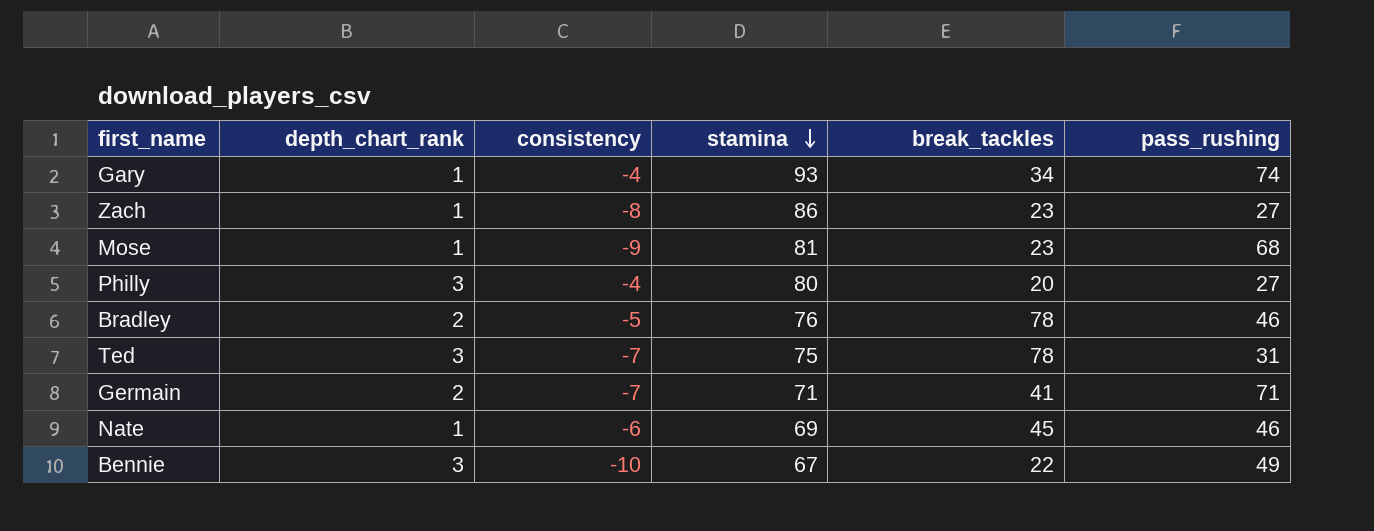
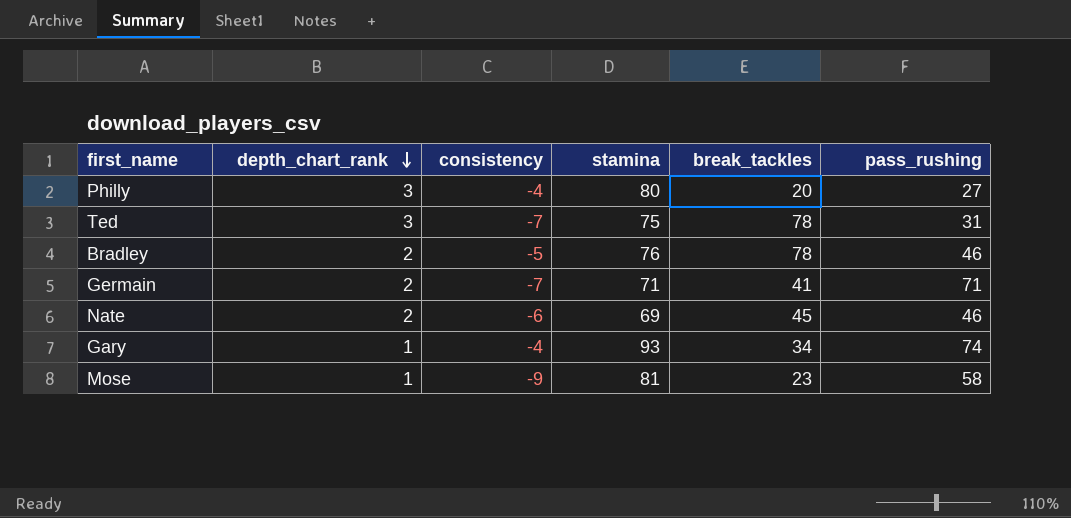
row order: stamina descending -> depth_chart_rank descending
row Zach: 1 | -8 | 86 | 23 | 27 -> none
row Bennie: 3 | -10 | 67 | 22 | 49 -> none
Nate | depth_chart_rank: 1 -> 2
Mose | pass_rushing: 68 -> 58

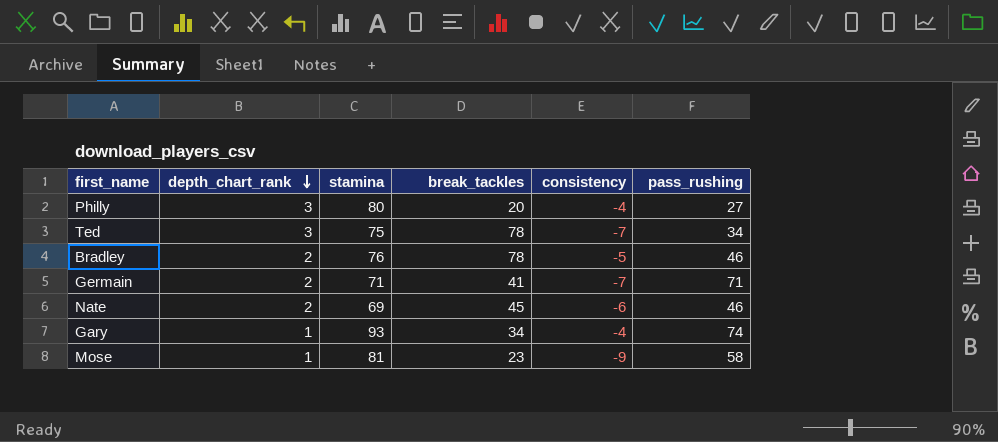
column consistency | position: 3 -> 5
Ted | pass_rushing: 31 -> 34

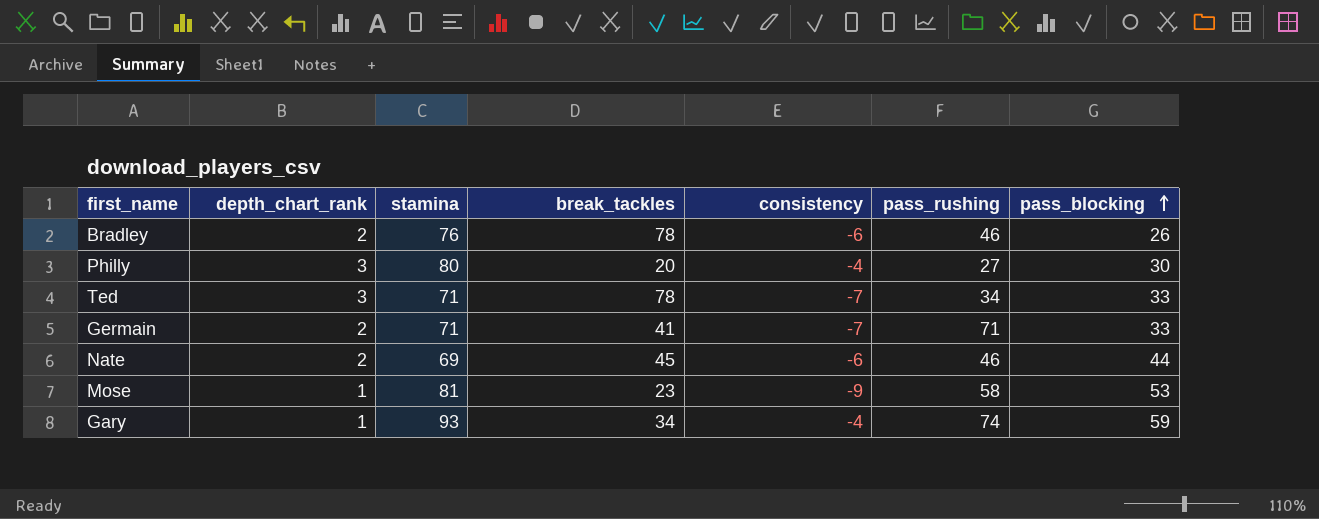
row order: depth_chart_rank descending -> pass_blocking ascending
column pass_blocking | position: none -> 7
Bradley | consistency: -5 -> -6
Ted | stamina: 75 -> 71

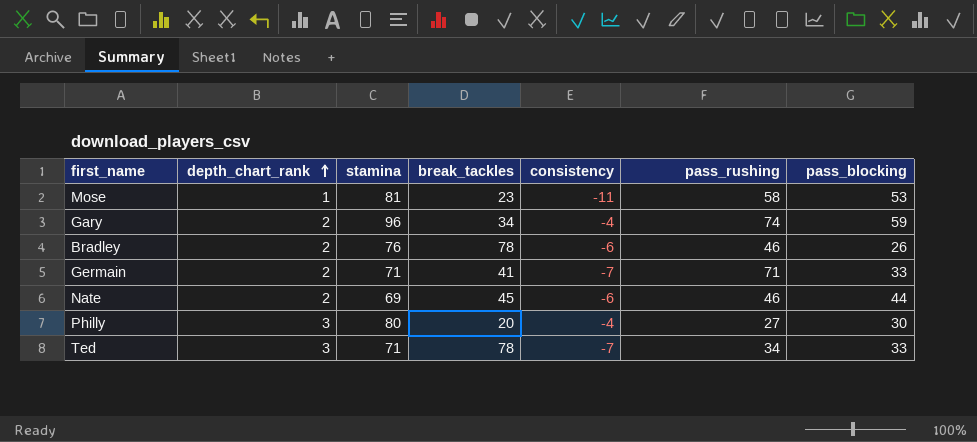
row order: pass_blocking ascending -> depth_chart_rank ascending
Mose | consistency: -9 -> -11
Gary | depth_chart_rank: 1 -> 2
Gary | stamina: 93 -> 96

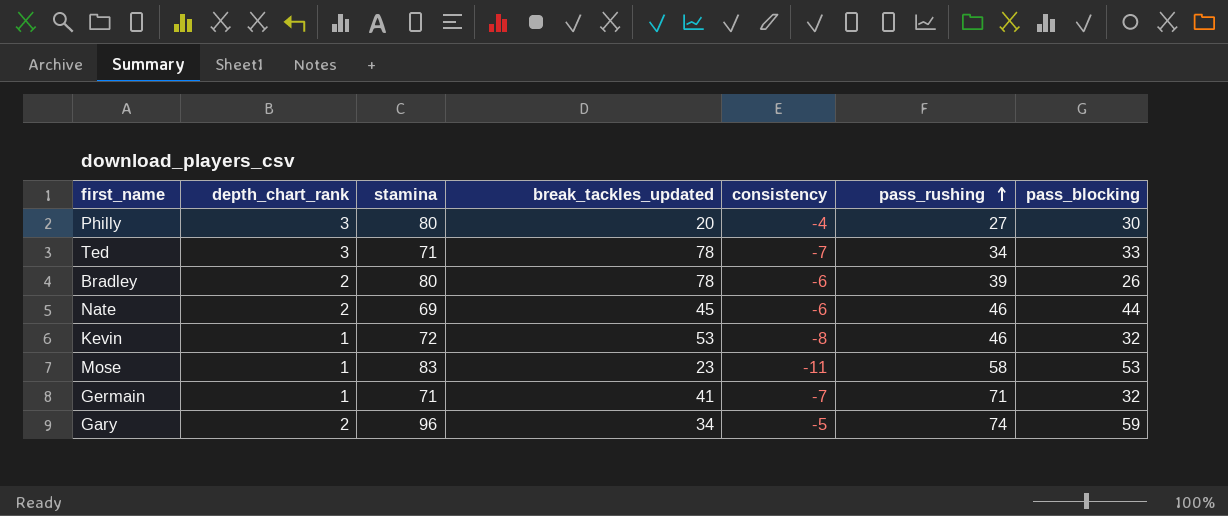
row order: depth_chart_rank ascending -> pass_rushing ascending
column name: break_tackles -> break_tackles_updated
Bradley | stamina: 76 -> 80
Bradley | pass_rushing: 46 -> 39
row Kevin: none -> 1 | 72 | 53 | -8 | 46 | 32
Mose | stamina: 81 -> 83
Germain | depth_chart_rank: 2 -> 1
Germain | pass_blocking: 33 -> 32
Gary | consistency: -4 -> -5

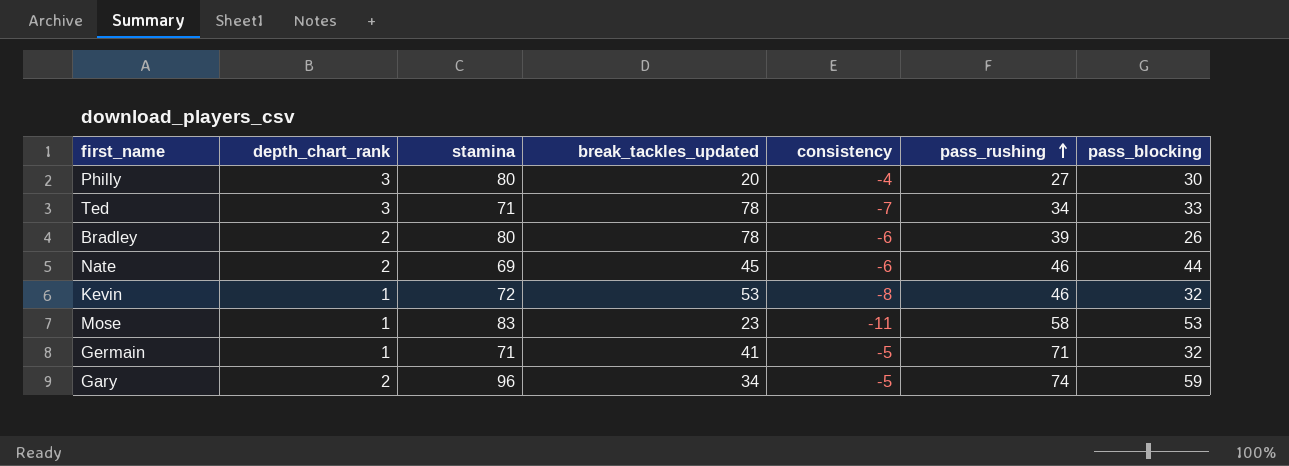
Germain | consistency: -7 -> -5

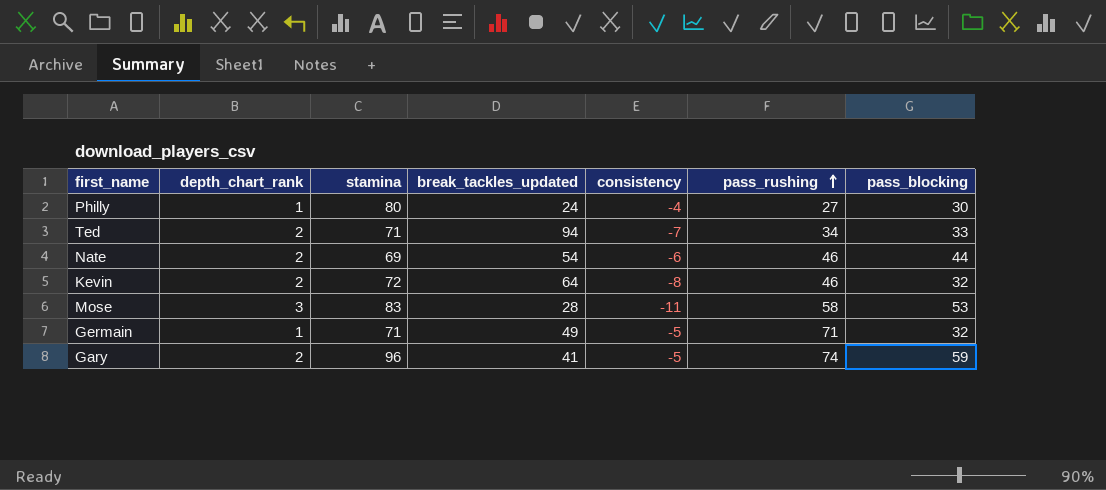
row Bradley: 2 | 80 | 78 | -6 | 39 | 26 -> none
Philly | depth_chart_rank: 3 -> 1
Philly | break_tackles_updated: 20 -> 24
Ted | depth_chart_rank: 3 -> 2
Ted | break_tackles_updated: 78 -> 94
Nate | break_tackles_updated: 45 -> 54
Kevin | depth_chart_rank: 1 -> 2
Kevin | break_tackles_updated: 53 -> 64
Mose | depth_chart_rank: 1 -> 3
Mose | break_tackles_updated: 23 -> 28
Germain | break_tackles_updated: 41 -> 49
Gary | break_tackles_updated: 34 -> 41

